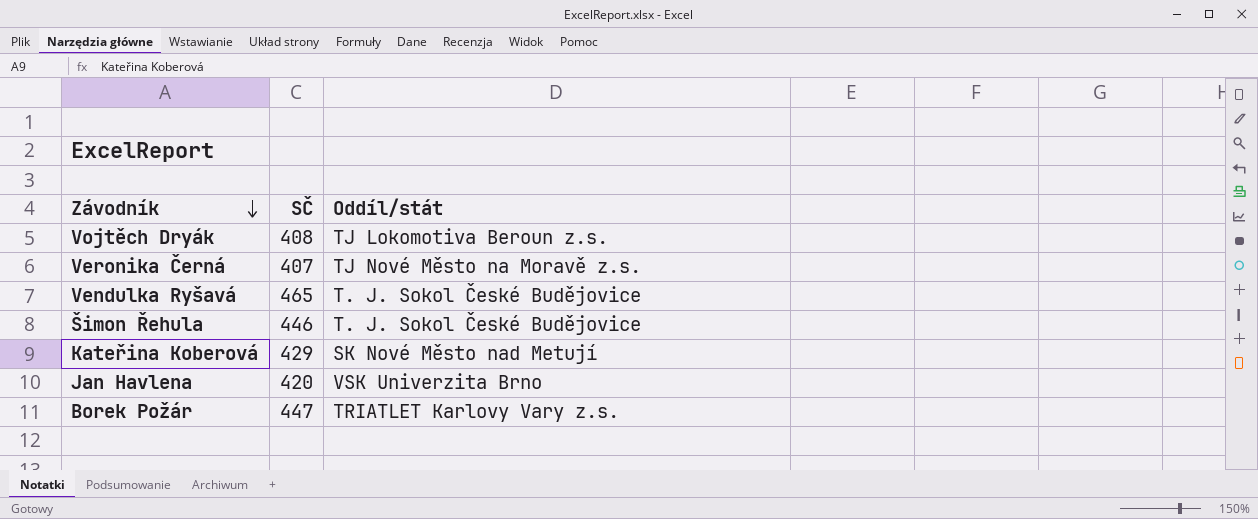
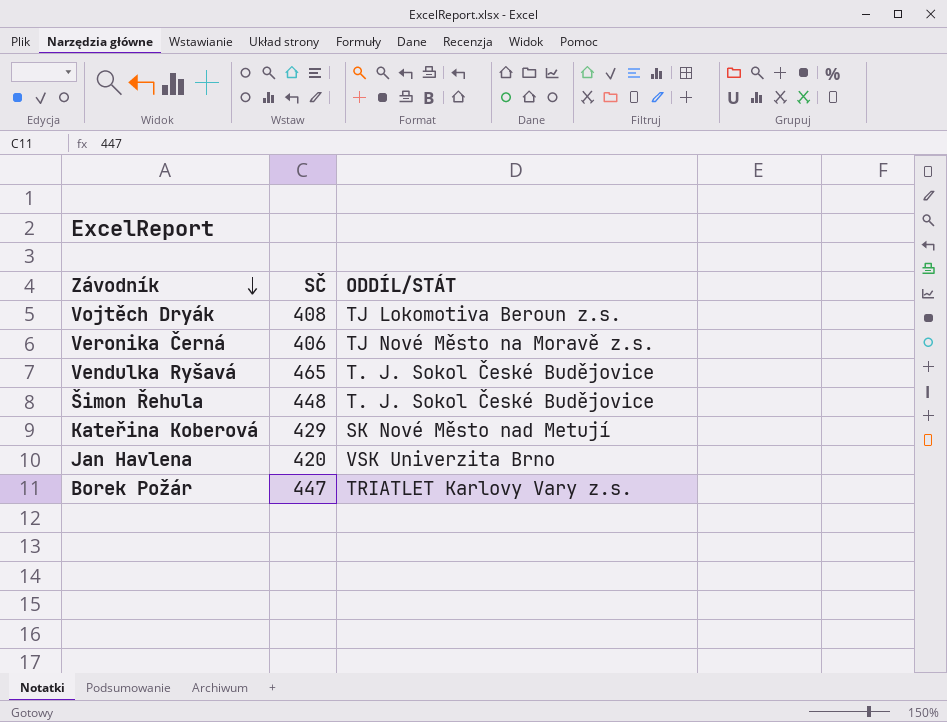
column name: Oddíl/stát -> ODDÍL/STÁT
Veronika Černá | SČ: 407 -> 406
Šimon Řehula | SČ: 446 -> 448

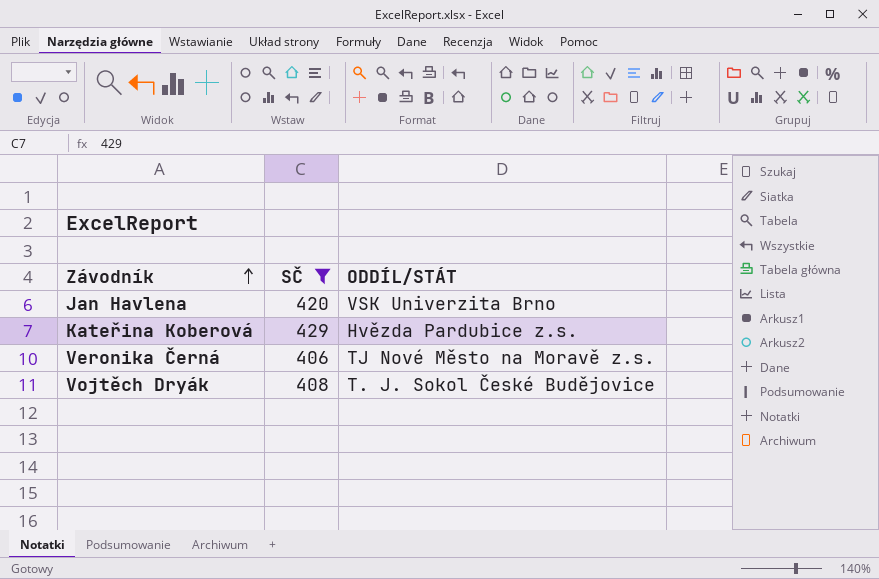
filter: none -> SČ <= 429
row order: Závodník descending -> Závodník ascending
Kateřina Koberová | ODDÍL/STÁT: SK Nové Město nad Metují -> Hvězda Pardubice z.s.
Vojtěch Dryák | ODDÍL/STÁT: TJ Lokomotiva Beroun z.s. -> T. J. Sokol České Budějovice

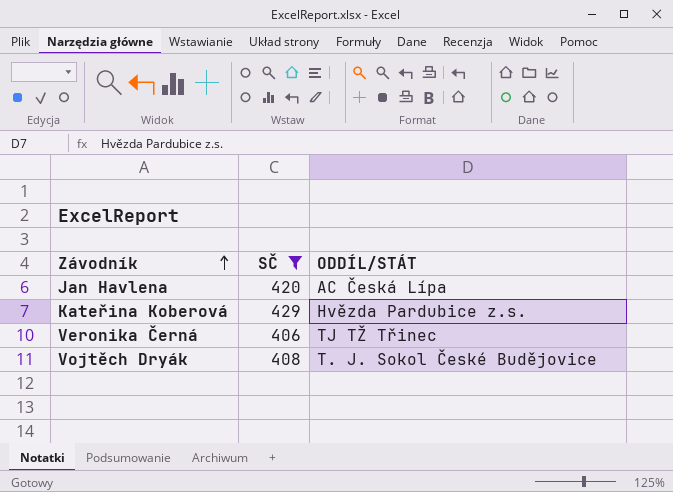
Jan Havlena | ODDÍL/STÁT: VSK Univerzita Brno -> AC Česká Lípa
Veronika Černá | ODDÍL/STÁT: TJ Nové Město na Moravě z.s. -> TJ TŽ Třinec

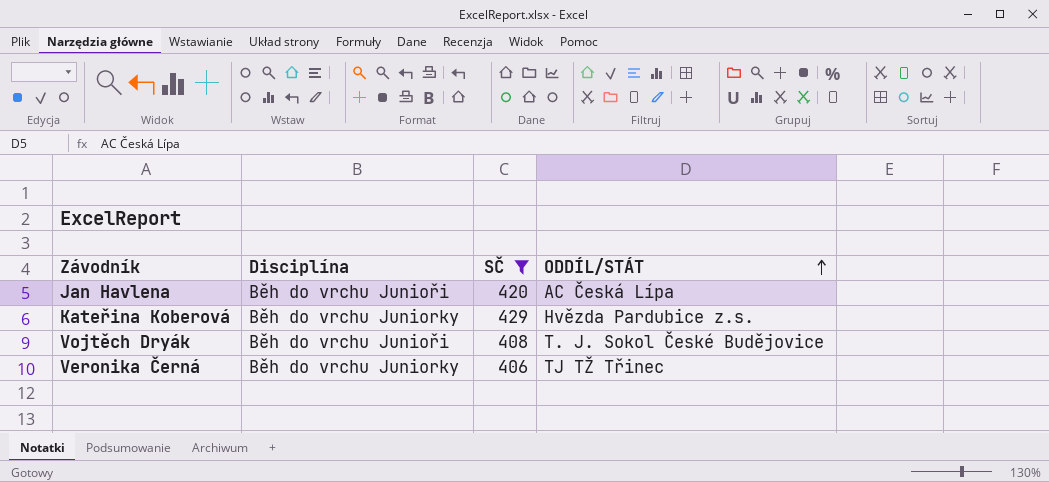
row order: Závodník ascending -> ODDÍL/STÁT ascending
column Disciplína | position: none -> 2

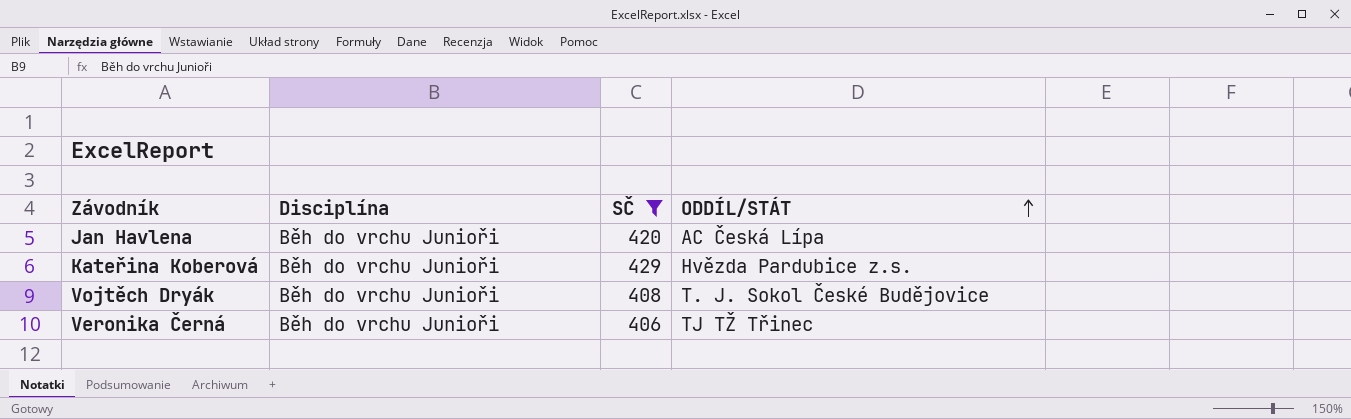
Kateřina Koberová | Disciplína: Běh do vrchu Juniorky -> Běh do vrchu Junioři
Veronika Černá | Disciplína: Běh do vrchu Juniorky -> Běh do vrchu Junioři

